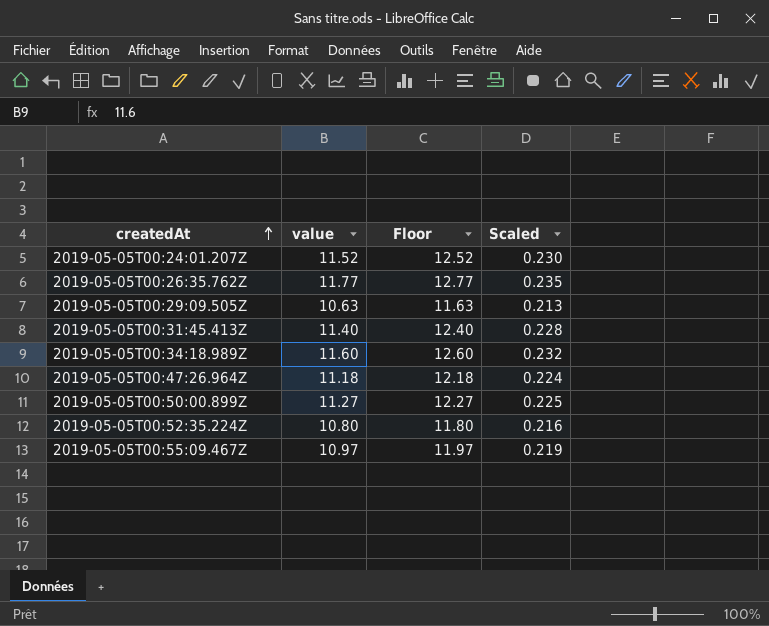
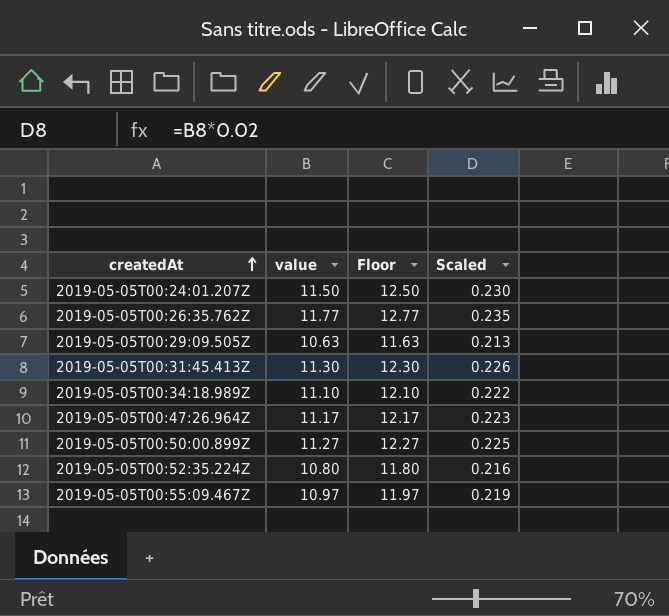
2019-05-05T00:24:01.207Z | value: 11.52 -> 11.50
2019-05-05T00:24:01.207Z | Floor: 12.52 -> 12.50
2019-05-05T00:31:45.413Z | value: 11.40 -> 11.30
2019-05-05T00:31:45.413Z | Floor: 12.40 -> 12.30
2019-05-05T00:31:45.413Z | Scaled: 0.228 -> 0.226
2019-05-05T00:34:18.989Z | value: 11.60 -> 11.10
2019-05-05T00:34:18.989Z | Floor: 12.60 -> 12.10
2019-05-05T00:34:18.989Z | Scaled: 0.232 -> 0.222
2019-05-05T00:47:26.964Z | value: 11.18 -> 11.17
2019-05-05T00:47:26.964Z | Floor: 12.18 -> 12.17
2019-05-05T00:47:26.964Z | Scaled: 0.224 -> 0.223

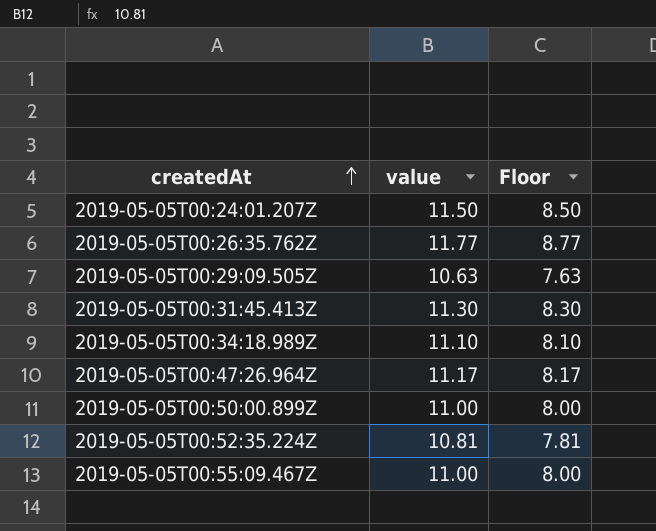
column Scaled | formula: [value] * 0.02 -> none
column Floor | formula: [value] + 1 -> [value] - 3
2019-05-05T00:50:00.899Z | value: 11.27 -> 11.00
2019-05-05T00:52:35.224Z | value: 10.80 -> 10.81
2019-05-05T00:55:09.467Z | value: 10.97 -> 11.00

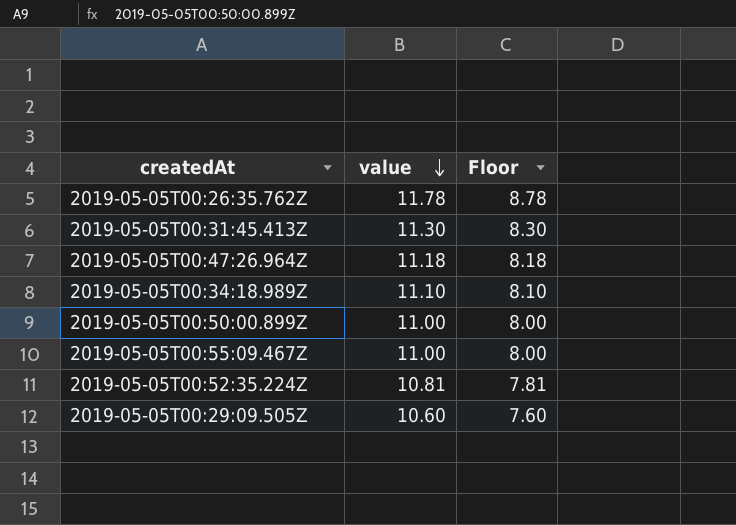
row order: createdAt ascending -> value descending
row 2019-05-05T00:24:01.207Z: 11.50 | 8.50 -> none
2019-05-05T00:26:35.762Z | value: 11.77 -> 11.78
2019-05-05T00:26:35.762Z | Floor: 8.77 -> 8.78
2019-05-05T00:47:26.964Z | value: 11.17 -> 11.18
2019-05-05T00:47:26.964Z | Floor: 8.17 -> 8.18
2019-05-05T00:29:09.505Z | value: 10.63 -> 10.60
2019-05-05T00:29:09.505Z | Floor: 7.63 -> 7.60

